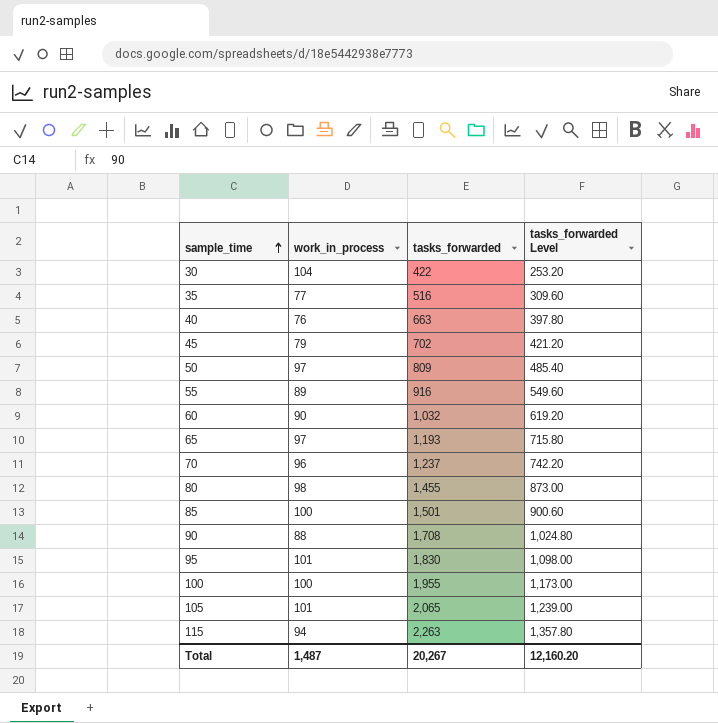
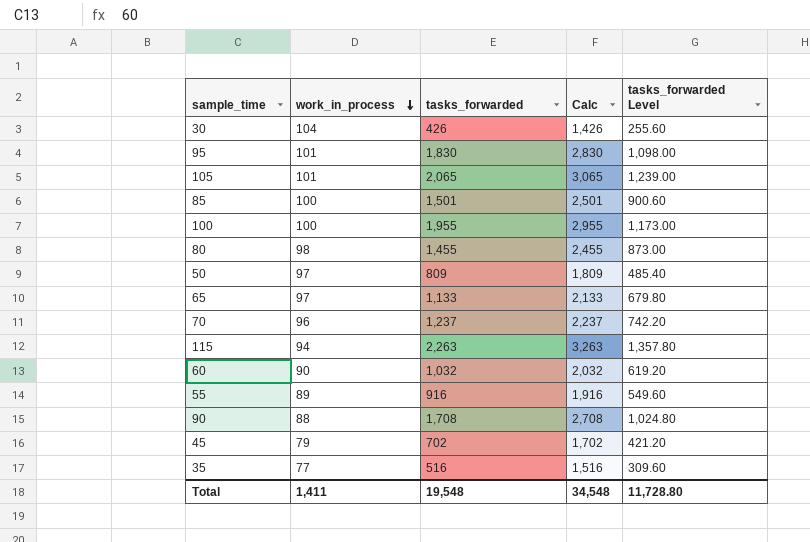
row order: sample_time ascending -> work_in_process descending
column Calc | formula: none -> [tasks_forwarded] + 1000
row 40: 76 | 663 | 397.80 -> none
30 | tasks_forwarded: 422 -> 426
30 | tasks_forwarded Level: 253.20 -> 255.60
65 | tasks_forwarded: 1,193 -> 1,133
65 | tasks_forwarded Level: 715.80 -> 679.80
Total | work_in_process: 1,487 -> 1,411
Total | tasks_forwarded: 20,267 -> 19,548
Total | tasks_forwarded Level: 12,160.20 -> 11,728.80

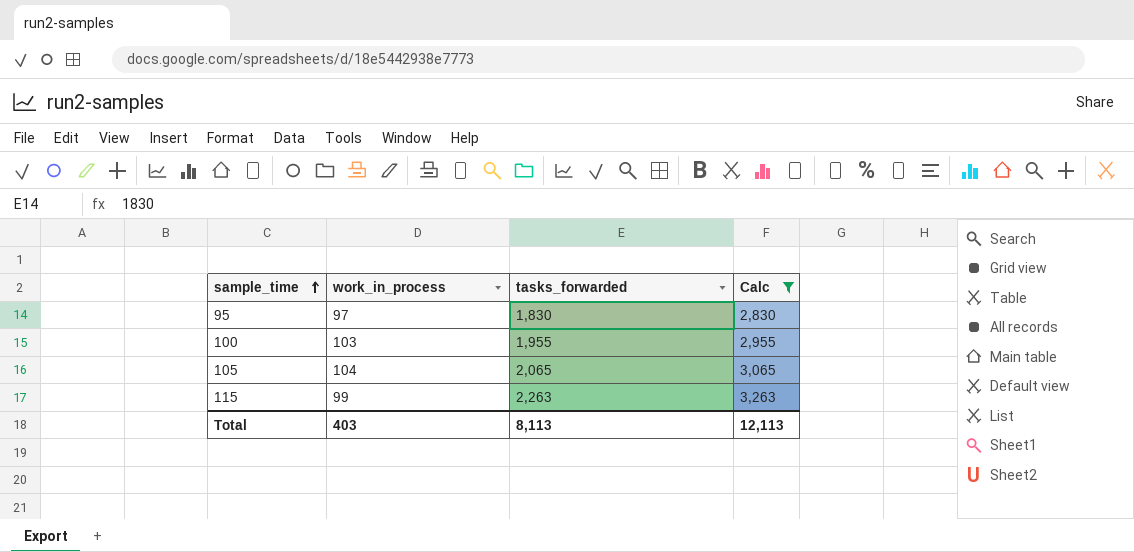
filter: none -> Calc >= 2,830
row order: work_in_process descending -> sample_time ascending
column tasks_forwarded Level | formula: [tasks_forwarded] * 0.6 -> none
95 | work_in_process: 101 -> 97
100 | work_in_process: 100 -> 103
105 | work_in_process: 101 -> 104
115 | work_in_process: 94 -> 99
Total | work_in_process: 1,411 -> 403
Total | tasks_forwarded: 19,548 -> 8,113
Total | Calc: 34,548 -> 12,113

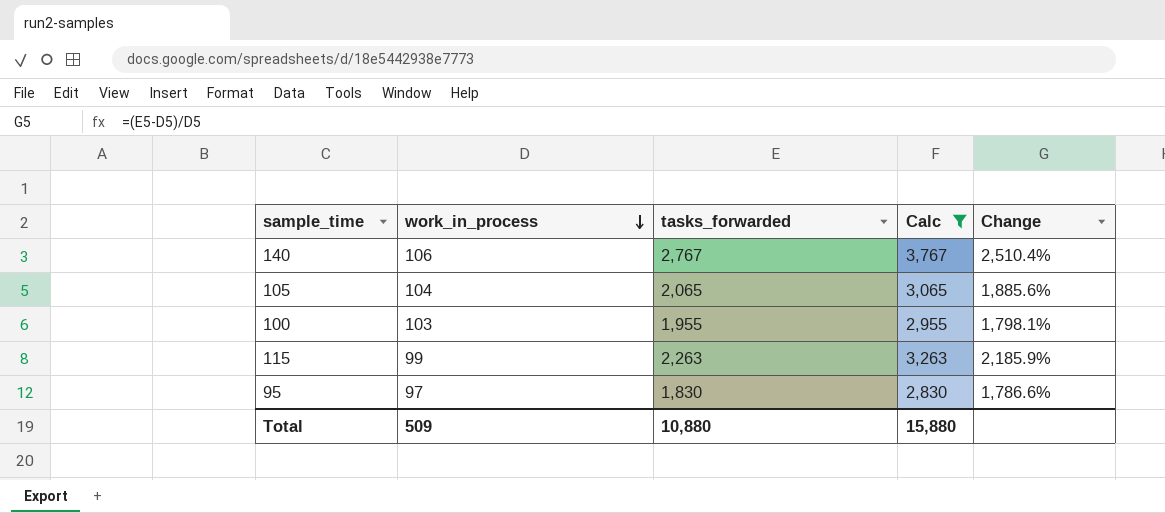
row order: sample_time ascending -> work_in_process descending
column Change | formula: none -> ([tasks_forwarded] - [work_in_process]) / [work_in_process]
row 140: none -> 106 | 2,767 | 3,767 | 2,510.4%
Total | work_in_process: 403 -> 509
Total | tasks_forwarded: 8,113 -> 10,880
Total | Calc: 12,113 -> 15,880

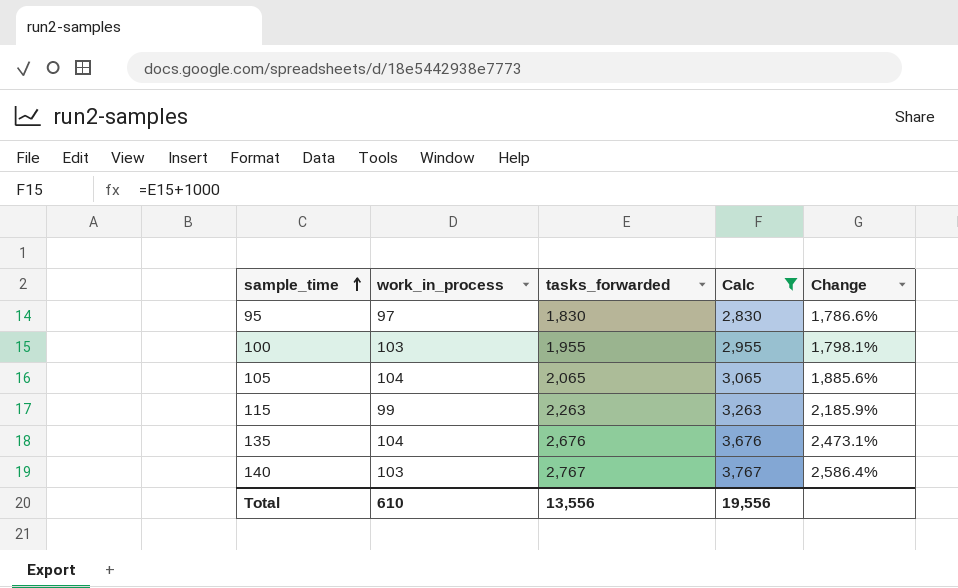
row order: work_in_process descending -> sample_time ascending
row 135: none -> 104 | 2,676 | 3,676 | 2,473.1%
140 | work_in_process: 106 -> 103
140 | Change: 2,510.4% -> 2,586.4%
Total | work_in_process: 509 -> 610
Total | tasks_forwarded: 10,880 -> 13,556
Total | Calc: 15,880 -> 19,556

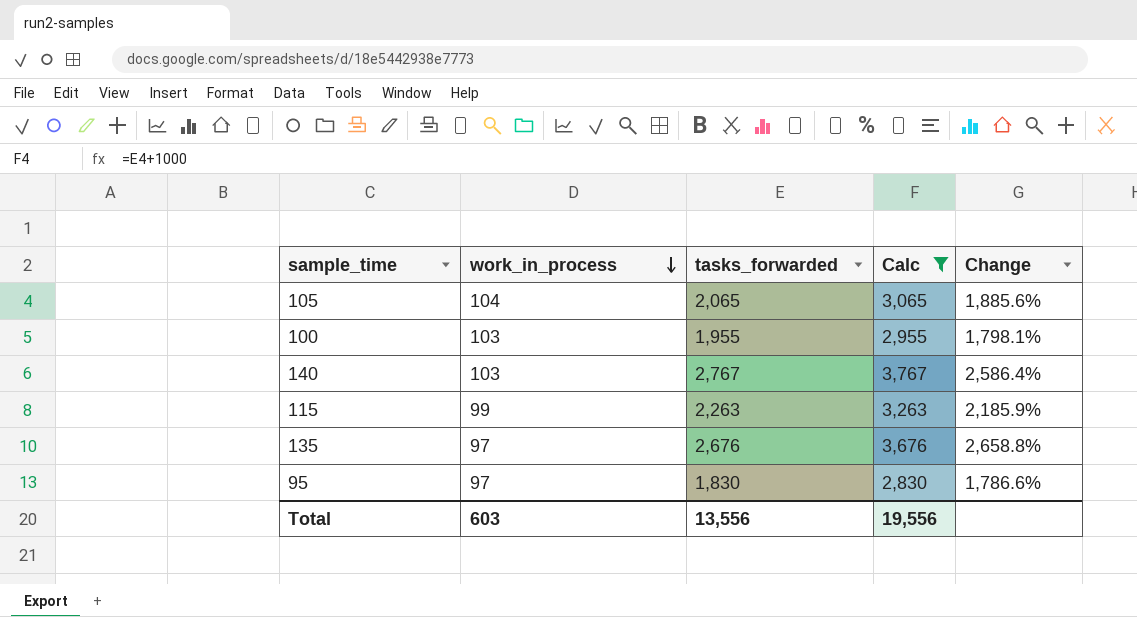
row order: sample_time ascending -> work_in_process descending
135 | work_in_process: 104 -> 97
135 | Change: 2,473.1% -> 2,658.8%
Total | work_in_process: 610 -> 603

